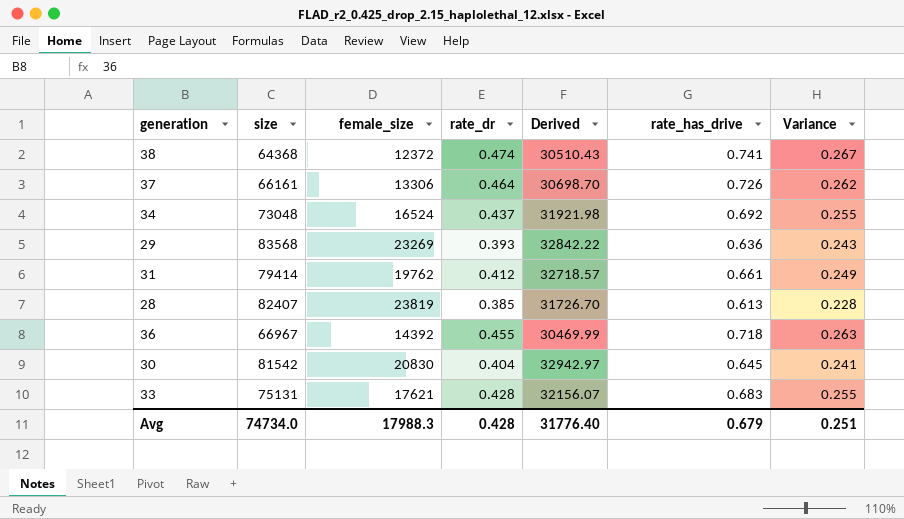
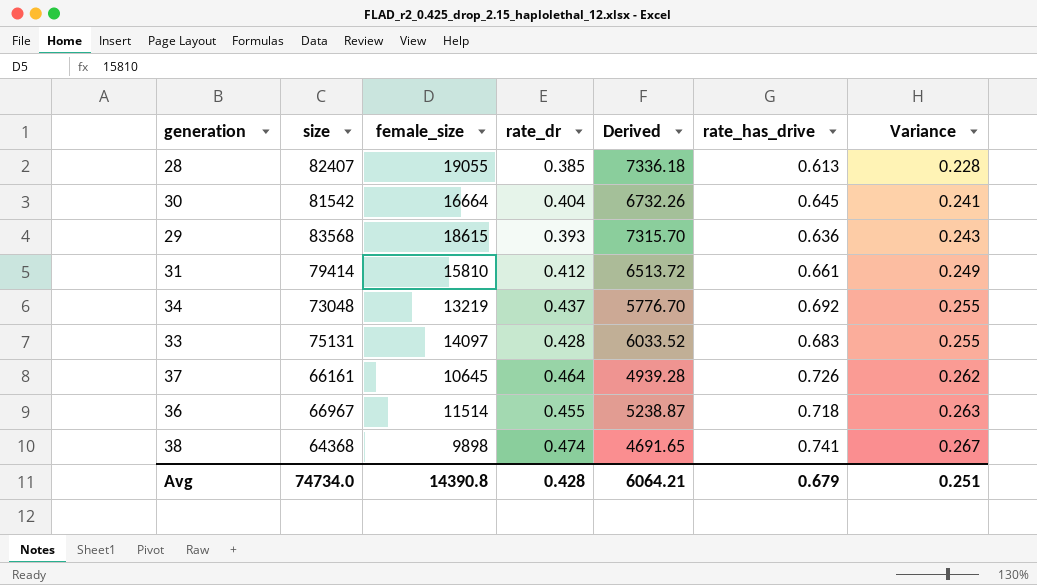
row order: none -> Variance ascending
column Derived | formula: [size] * [rate_dr] -> [female_size] * [rate_dr]
28 | female_size: 23819 -> 19055
30 | female_size: 20830 -> 16664
29 | female_size: 23269 -> 18615
31 | female_size: 19762 -> 15810
34 | female_size: 16524 -> 13219
33 | female_size: 17621 -> 14097
37 | female_size: 13306 -> 10645
36 | female_size: 14392 -> 11514
38 | female_size: 12372 -> 9898
Avg | female_size: 17988.3 -> 14390.8
Avg | Derived: 31776.40 -> 6064.21

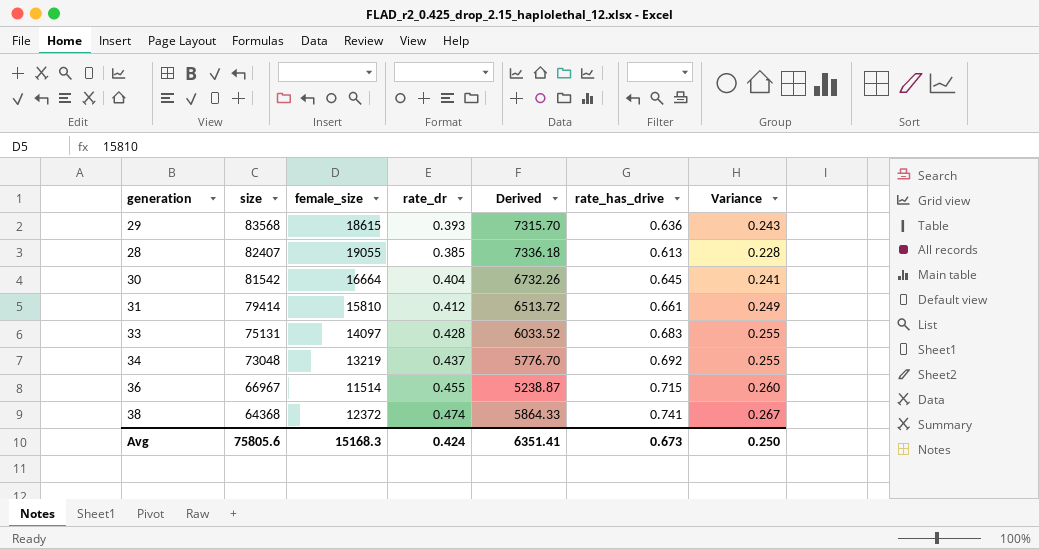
row order: Variance ascending -> size descending
row 37: 66161 | 10645 | 0.464 | 4939.28 | 0.726 | 0.262 -> none
36 | rate_has_drive: 0.718 -> 0.715
36 | Variance: 0.263 -> 0.260
38 | female_size: 9898 -> 12372
38 | Derived: 4691.65 -> 5864.33
Avg | size: 74734.0 -> 75805.6
Avg | female_size: 14390.8 -> 15168.3
Avg | rate_dr: 0.428 -> 0.424
Avg | Derived: 6064.21 -> 6351.41
Avg | rate_has_drive: 0.679 -> 0.673
Avg | Variance: 0.251 -> 0.250

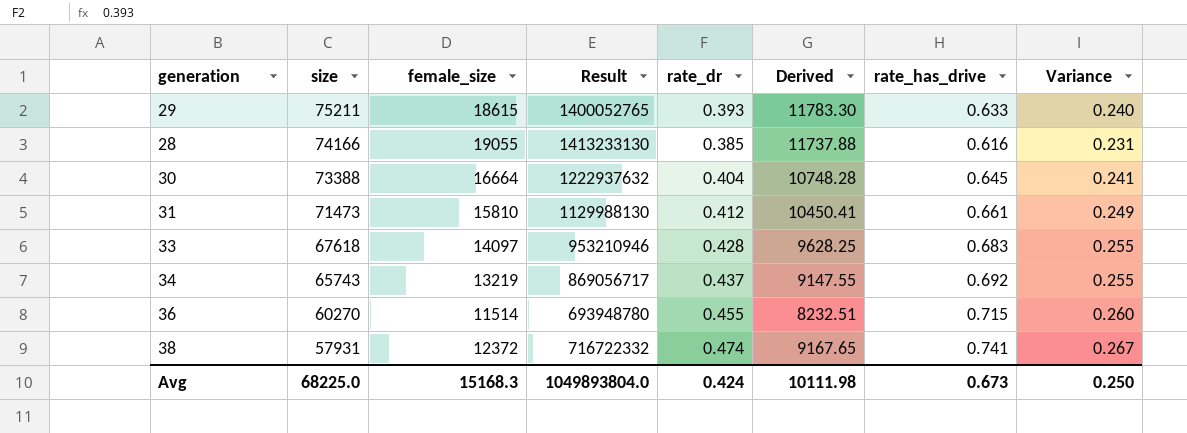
column Result | formula: none -> [size] * [female_size]
column Derived | formula: [female_size] * [rate_dr] -> [female_size] * [rate_has_drive]
29 | size: 83568 -> 75211
29 | rate_has_drive: 0.636 -> 0.633
29 | Variance: 0.243 -> 0.240
28 | size: 82407 -> 74166
28 | rate_has_drive: 0.613 -> 0.616
28 | Variance: 0.228 -> 0.231
30 | size: 81542 -> 73388
31 | size: 79414 -> 71473
33 | size: 75131 -> 67618
34 | size: 73048 -> 65743
36 | size: 66967 -> 60270
38 | size: 64368 -> 57931
Avg | size: 75805.6 -> 68225.0
Avg | Derived: 6351.41 -> 10111.98

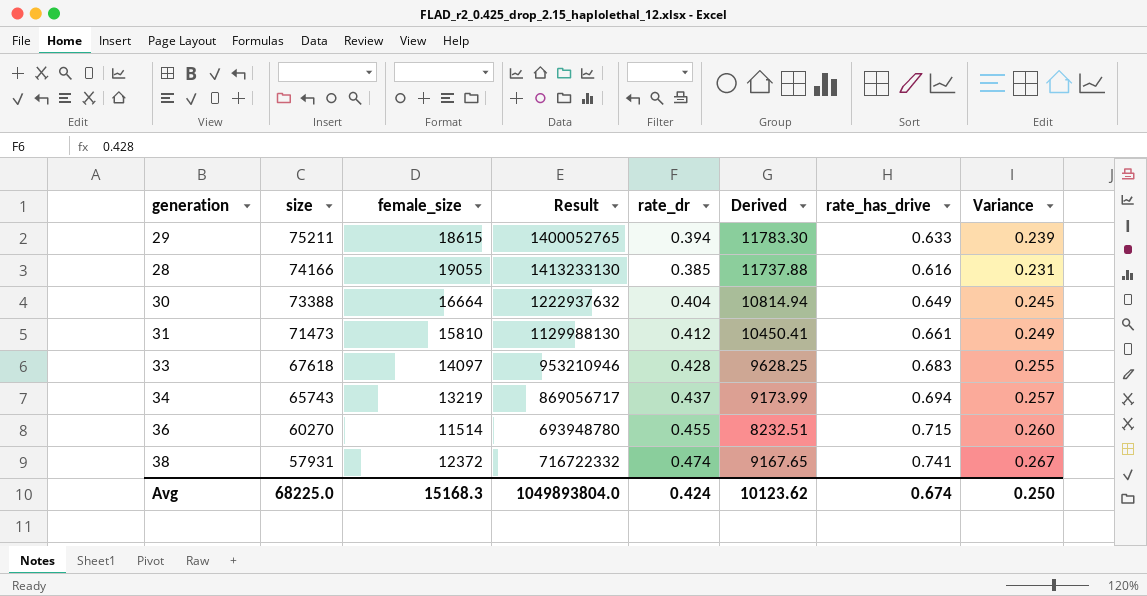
29 | rate_dr: 0.393 -> 0.394
29 | Variance: 0.240 -> 0.239
30 | Derived: 10748.28 -> 10814.94
30 | rate_has_drive: 0.645 -> 0.649
30 | Variance: 0.241 -> 0.245
34 | Derived: 9147.55 -> 9173.99
34 | rate_has_drive: 0.692 -> 0.694
34 | Variance: 0.255 -> 0.257
Avg | Derived: 10111.98 -> 10123.62
Avg | rate_has_drive: 0.673 -> 0.674

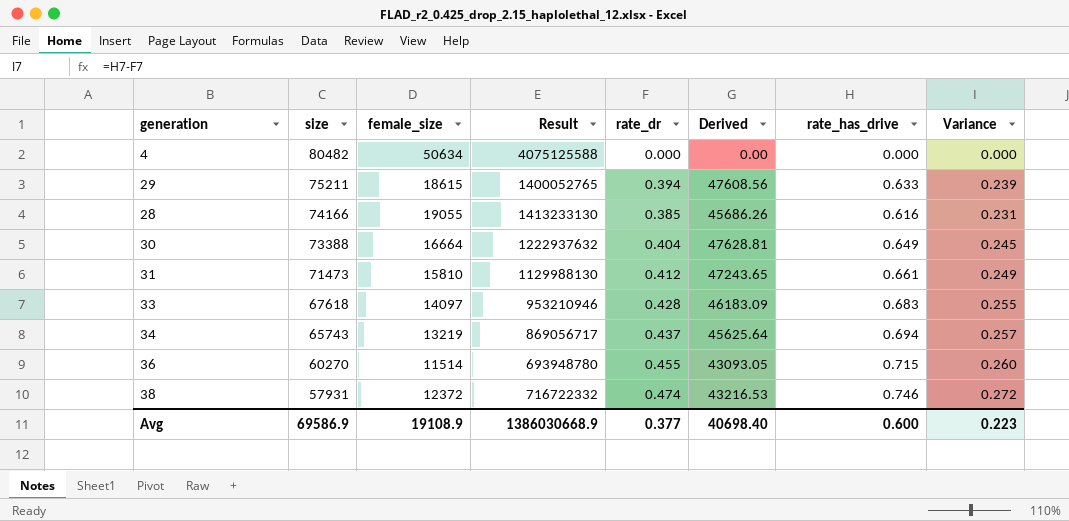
column Derived | formula: [female_size] * [rate_has_drive] -> [size] * [rate_has_drive]
row 4: none -> 80482 | 50634 | 4075125588 | 0.000 | 0.00 | 0.000 | 0.000
38 | rate_has_drive: 0.741 -> 0.746
38 | Variance: 0.267 -> 0.272
Avg | size: 68225.0 -> 69586.9
Avg | female_size: 15168.3 -> 19108.9
Avg | Result: 1049893804.0 -> 1386030668.9
Avg | rate_dr: 0.424 -> 0.377
Avg | Derived: 10123.62 -> 40698.40
Avg | rate_has_drive: 0.674 -> 0.600
Avg | Variance: 0.250 -> 0.223

